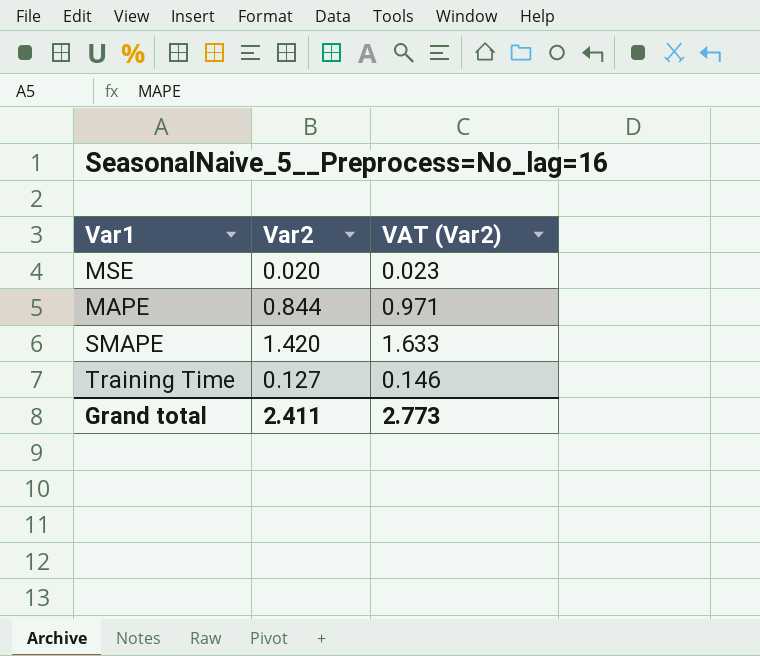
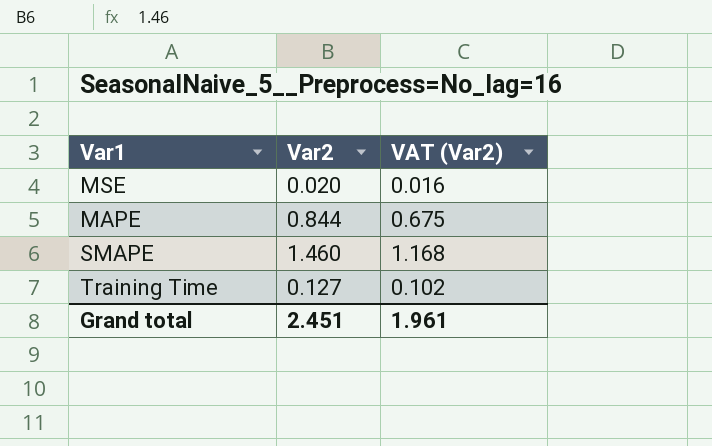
column VAT (Var2) | formula: [Var2] * 1.15 -> [Var2] * 0.8
SMAPE | Var2: 1.420 -> 1.460
Grand total | Var2: 2.411 -> 2.451
Grand total | VAT (Var2): 2.773 -> 1.961

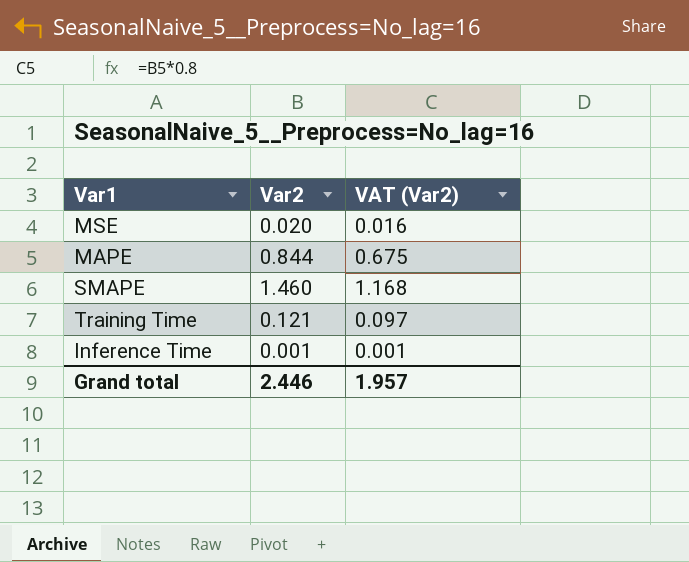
Training Time | Var2: 0.127 -> 0.121
Training Time | VAT (Var2): 0.102 -> 0.097
row Inference Time: none -> 0.001 | 0.001
Grand total | Var2: 2.451 -> 2.446
Grand total | VAT (Var2): 1.961 -> 1.957

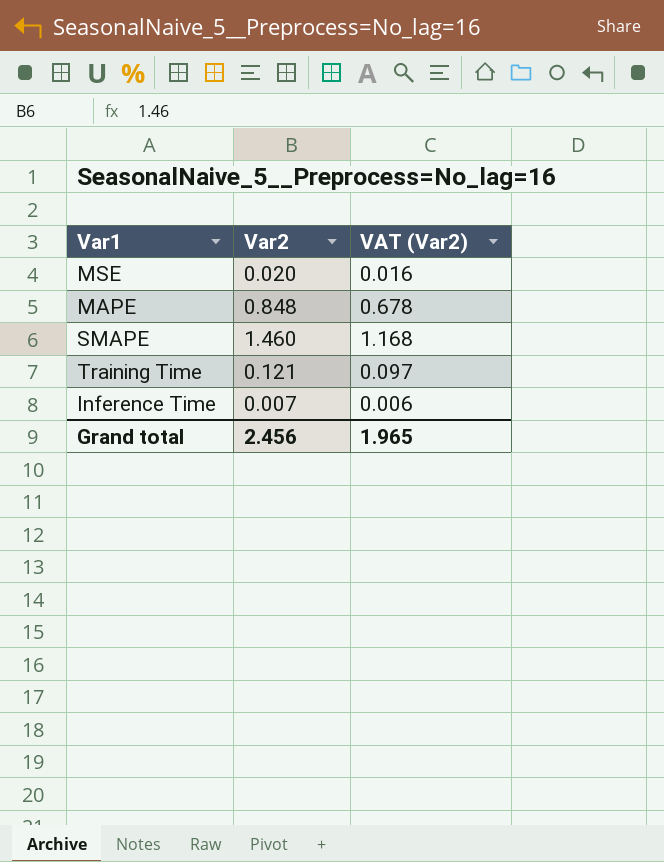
MAPE | Var2: 0.844 -> 0.848
MAPE | VAT (Var2): 0.675 -> 0.678
Inference Time | Var2: 0.001 -> 0.007
Inference Time | VAT (Var2): 0.001 -> 0.006
Grand total | Var2: 2.446 -> 2.456
Grand total | VAT (Var2): 1.957 -> 1.965

